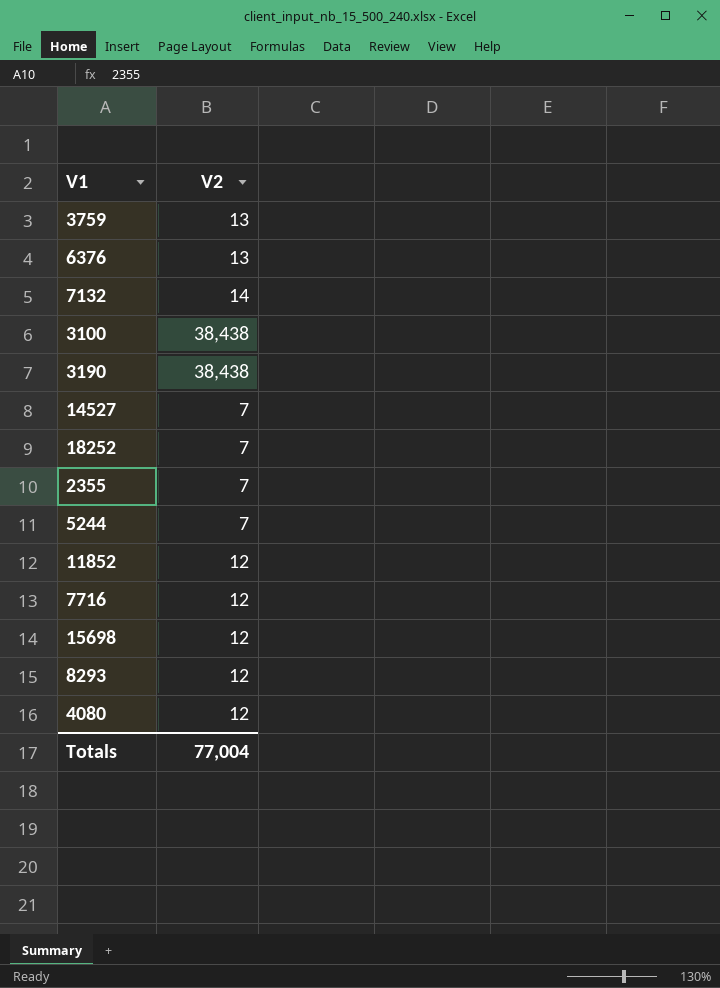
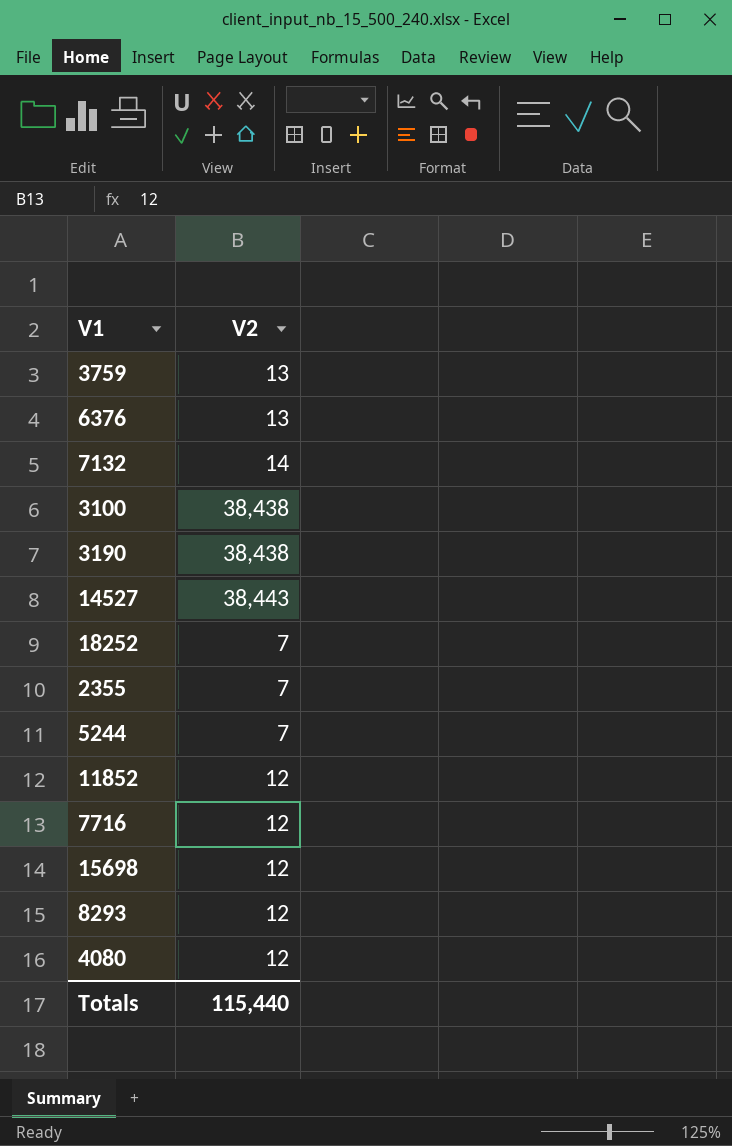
14527 | V2: 7 -> 38,443
Totals | V2: 77,004 -> 115,440

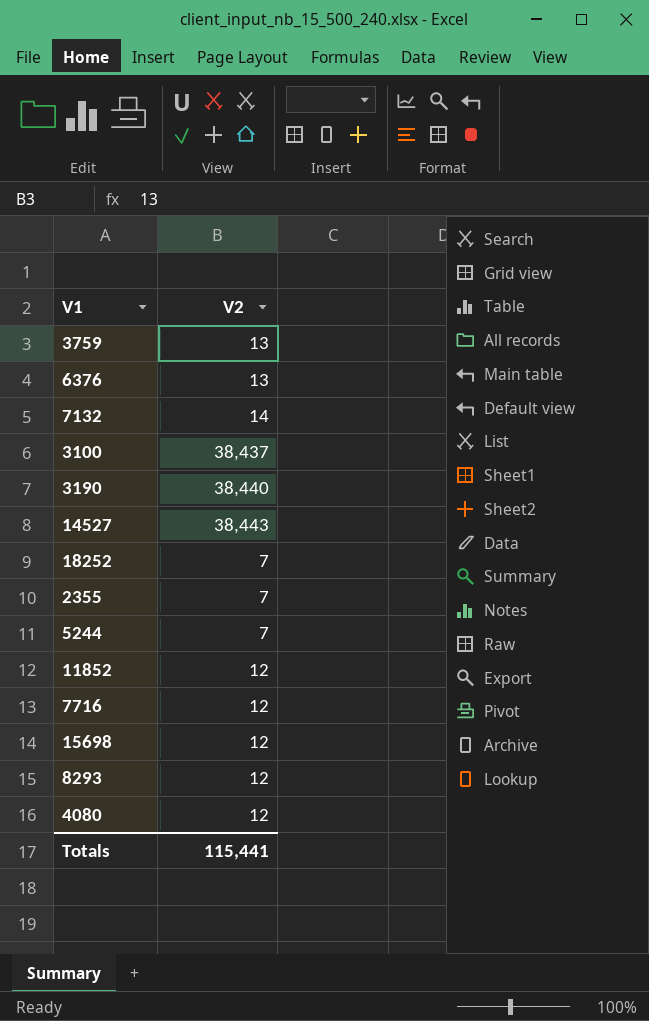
3100 | V2: 38,438 -> 38,437
3190 | V2: 38,438 -> 38,440
Totals | V2: 115,440 -> 115,441

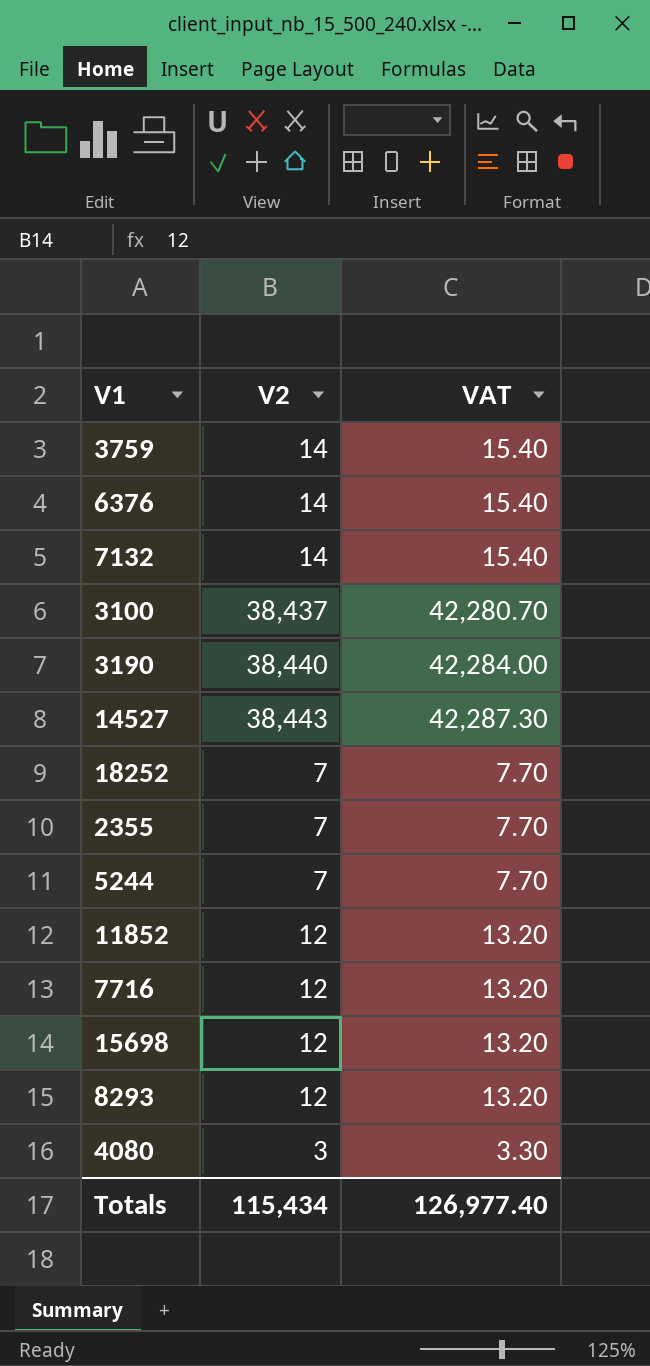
column VAT | formula: none -> [V2] * 1.1
3759 | V2: 13 -> 14
6376 | V2: 13 -> 14
4080 | V2: 12 -> 3
Totals | V2: 115,441 -> 115,434

